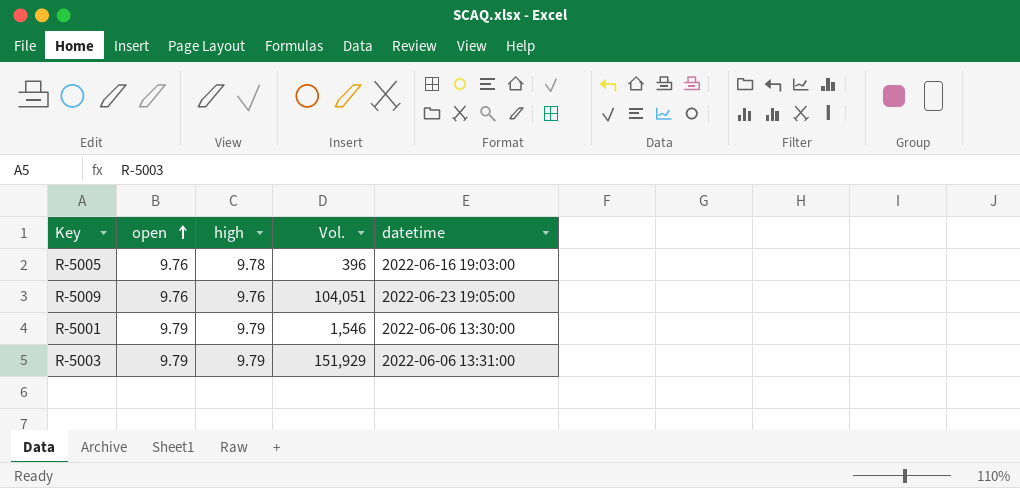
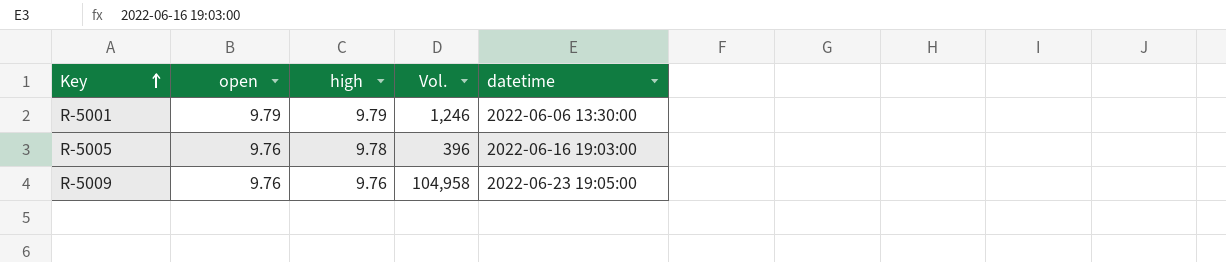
row order: open ascending -> Key ascending
row R-5003: 9.79 | 9.79 | 151,929 | 2022-06-06 13:31:00 -> none
R-5001 | Vol.: 1,546 -> 1,246
R-5009 | Vol.: 104,051 -> 104,958

